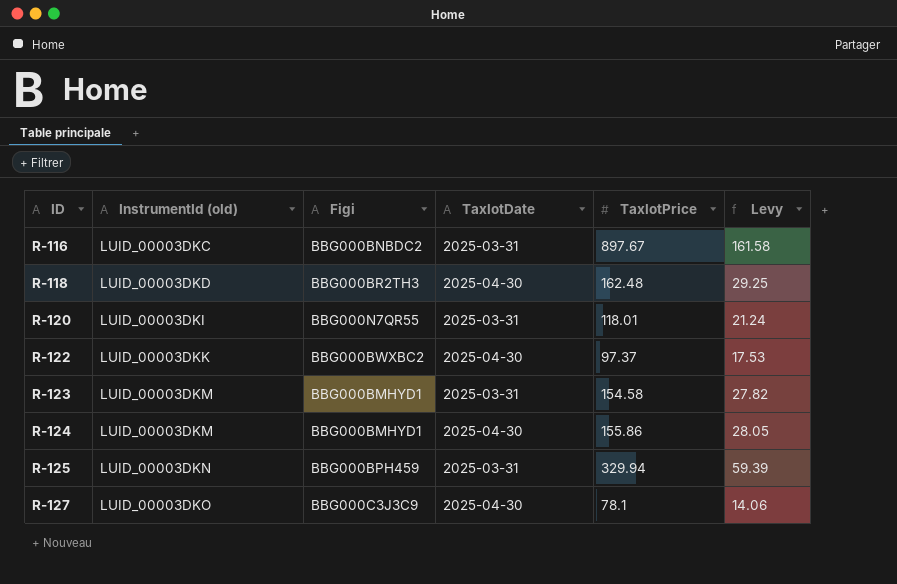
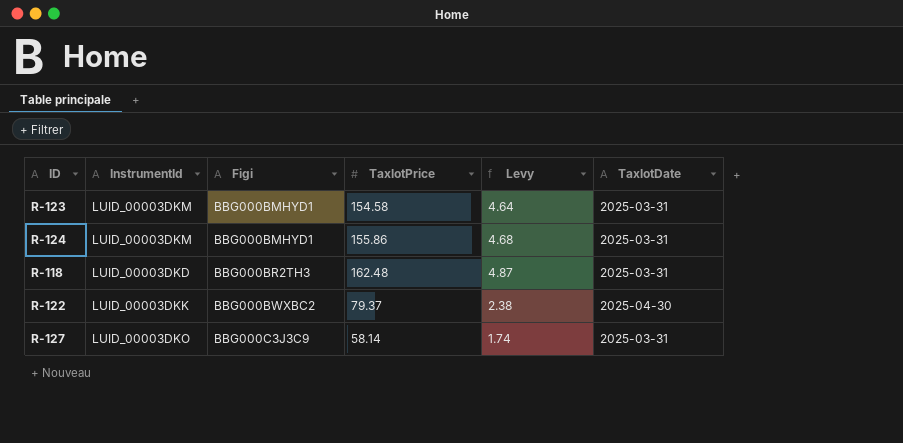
row order: ID ascending -> Figi ascending
column name: InstrumentId (old) -> InstrumentId
column Levy | formula: [TaxlotPrice] * 0.18 -> [TaxlotPrice] * 0.03
column TaxlotDate | position: 4 -> 6
row R-116: LUID_00003DKC | BBG000BNBDC2 | 2025-03-31 | 897.67 | 161.58 -> none
row R-120: LUID_00003DKI | BBG000N7QR55 | 2025-03-31 | 118.01 | 21.24 -> none
row R-125: LUID_00003DKN | BBG000BPH459 | 2025-03-31 | 329.94 | 59.39 -> none
R-124 | TaxlotDate: 2025-04-30 -> 2025-03-31
R-118 | TaxlotDate: 2025-04-30 -> 2025-03-31
R-122 | TaxlotPrice: 97.37 -> 79.37
R-127 | TaxlotPrice: 78.1 -> 58.14
R-127 | TaxlotDate: 2025-04-30 -> 2025-03-31

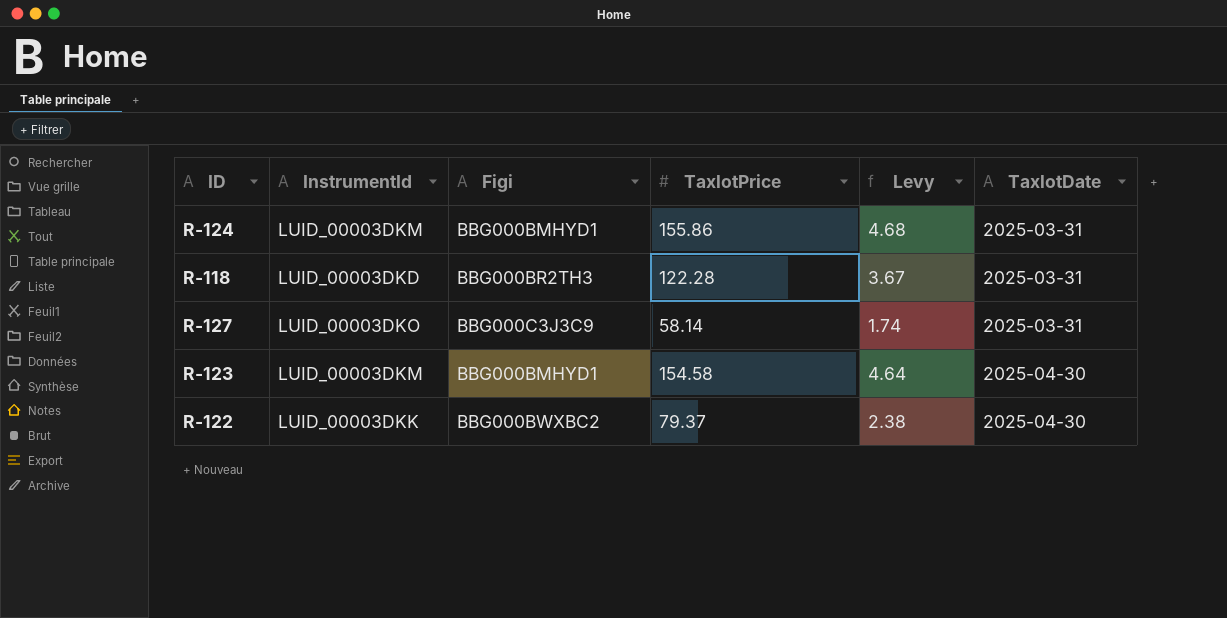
row order: Figi ascending -> TaxlotDate ascending
R-118 | TaxlotPrice: 162.48 -> 122.28
R-118 | Levy: 4.87 -> 3.67
R-123 | TaxlotDate: 2025-03-31 -> 2025-04-30

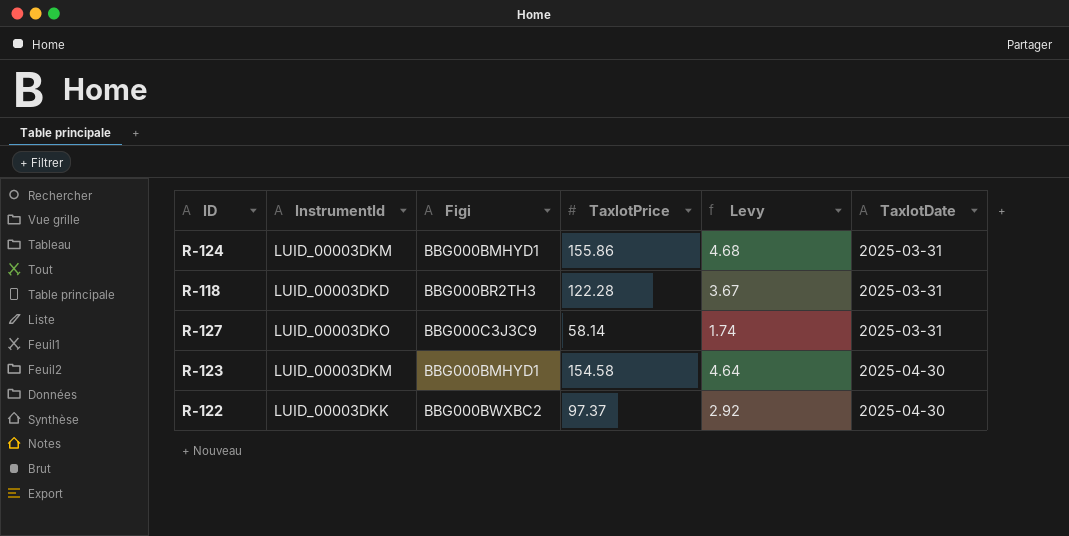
R-122 | TaxlotPrice: 79.37 -> 97.37
R-122 | Levy: 2.38 -> 2.92

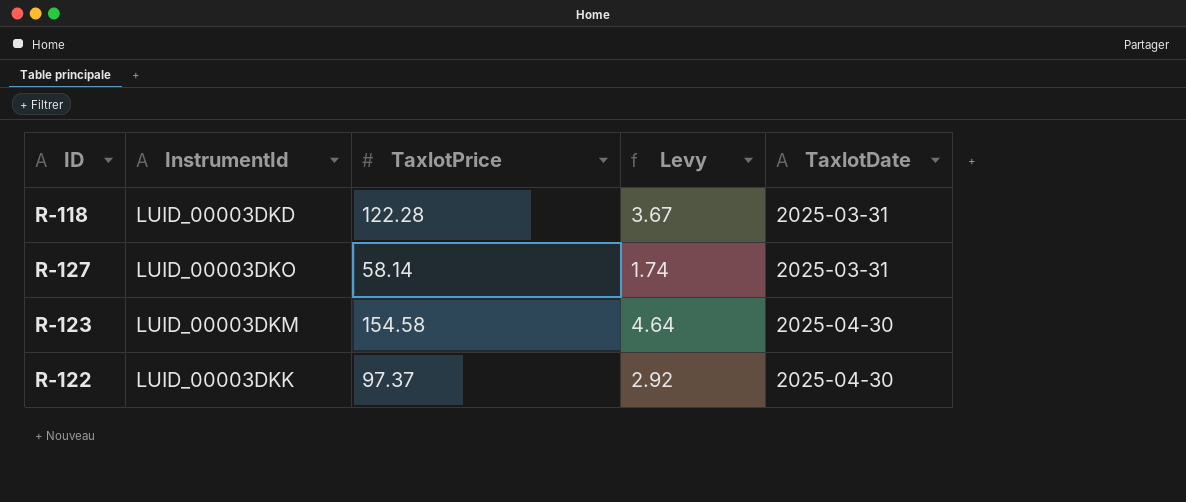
column Figi | position: 3 -> none
row R-124: LUID_00003DKM | BBG000BMHYD1 | 155.86 | 4.68 | 2025-03-31 -> none

